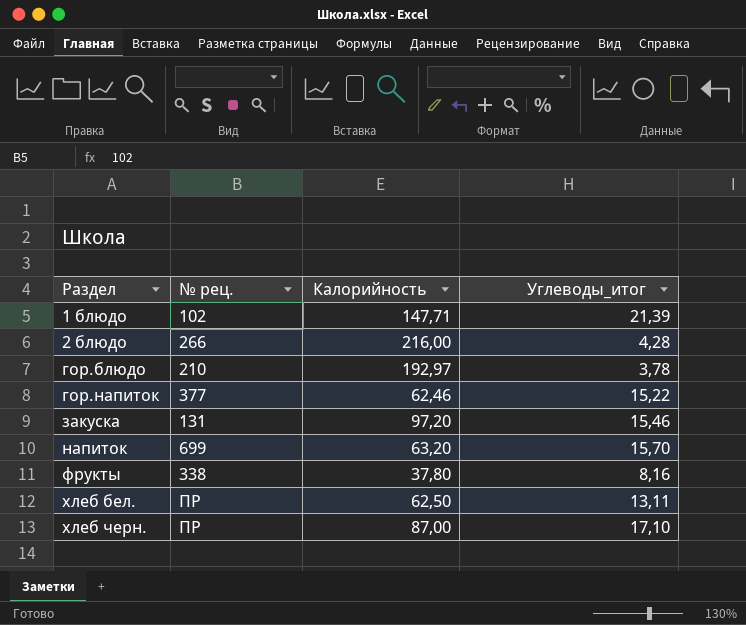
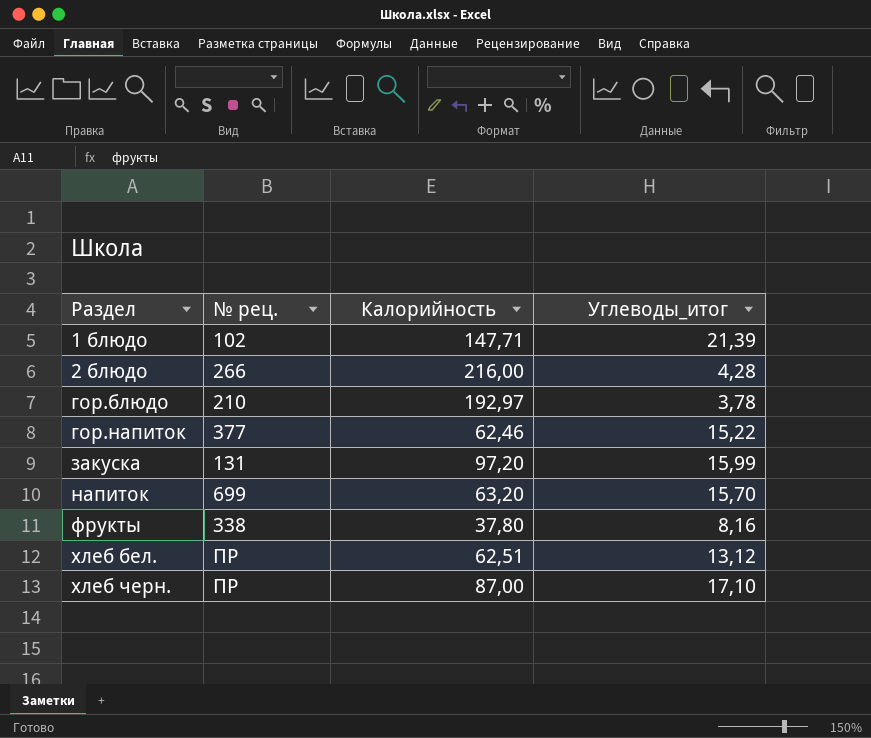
закуска | Углеводы_итог: 15,46 -> 15,99
хлеб бел. | Калорийность: 62,50 -> 62,51
хлеб бел. | Углеводы_итог: 13,11 -> 13,12

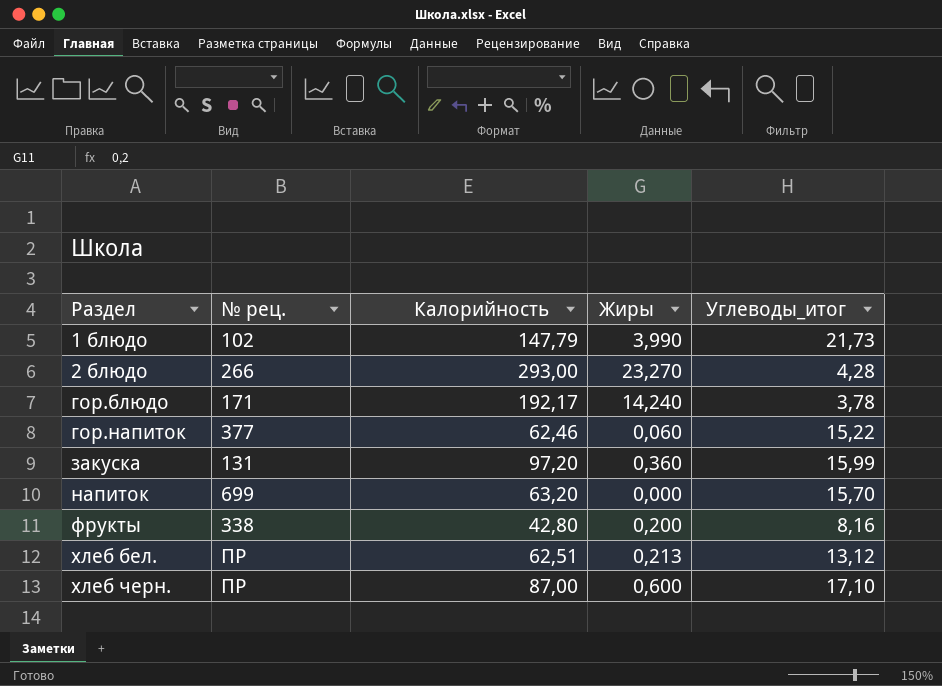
column Жиры | position: none -> 4
1 блюдо | Калорийность: 147,71 -> 147,79
1 блюдо | Углеводы_итог: 21,39 -> 21,73
2 блюдо | Калорийность: 216,00 -> 293,00
гор.блюдо | № рец.: 210 -> 171
гор.блюдо | Калорийность: 192,97 -> 192,17
фрукты | Калорийность: 37,80 -> 42,80

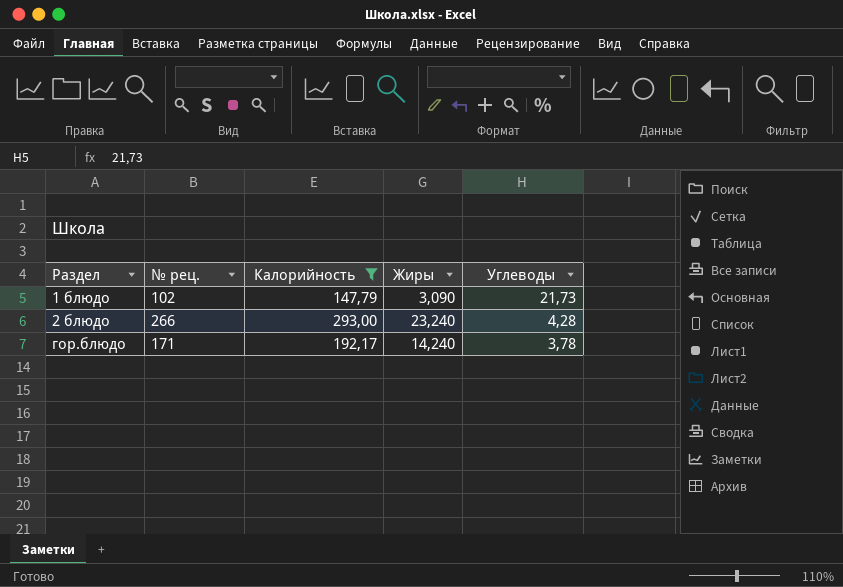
filter: none -> Калорийность >= 147,79
column name: Углеводы_итог -> Углеводы
1 блюдо | Жиры: 3,990 -> 3,090
2 блюдо | Жиры: 23,270 -> 23,240

